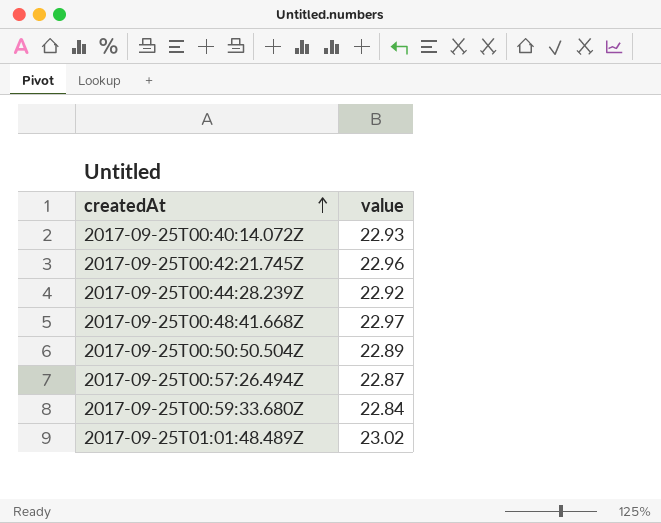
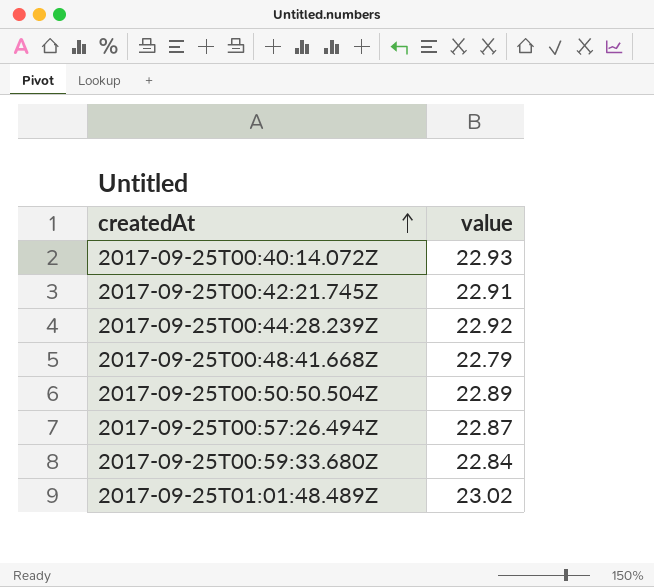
2017-09-25T00:42:21.745Z | value: 22.96 -> 22.91
2017-09-25T00:48:41.668Z | value: 22.97 -> 22.79

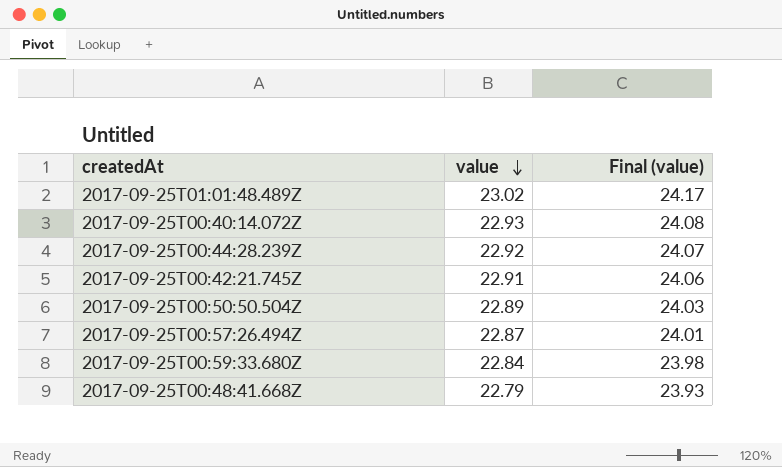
row order: createdAt ascending -> value descending
column Final (value) | formula: none -> [value] * 1.05

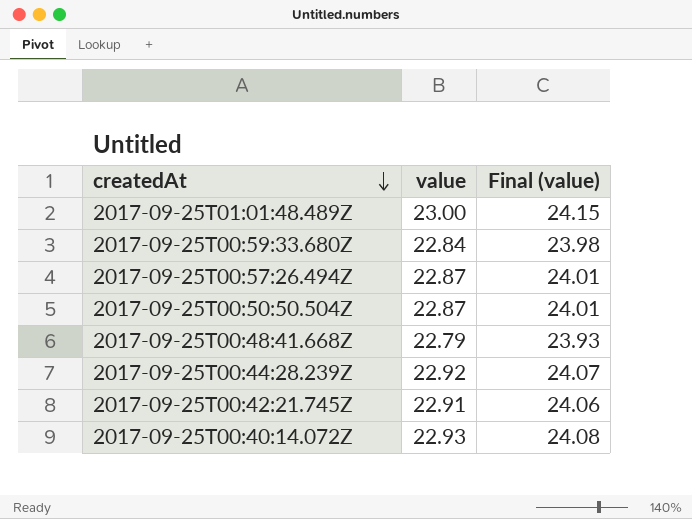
row order: value descending -> createdAt descending
2017-09-25T01:01:48.489Z | value: 23.02 -> 23.00
2017-09-25T01:01:48.489Z | Final (value): 24.17 -> 24.15
2017-09-25T00:50:50.504Z | value: 22.89 -> 22.87
2017-09-25T00:50:50.504Z | Final (value): 24.03 -> 24.01

